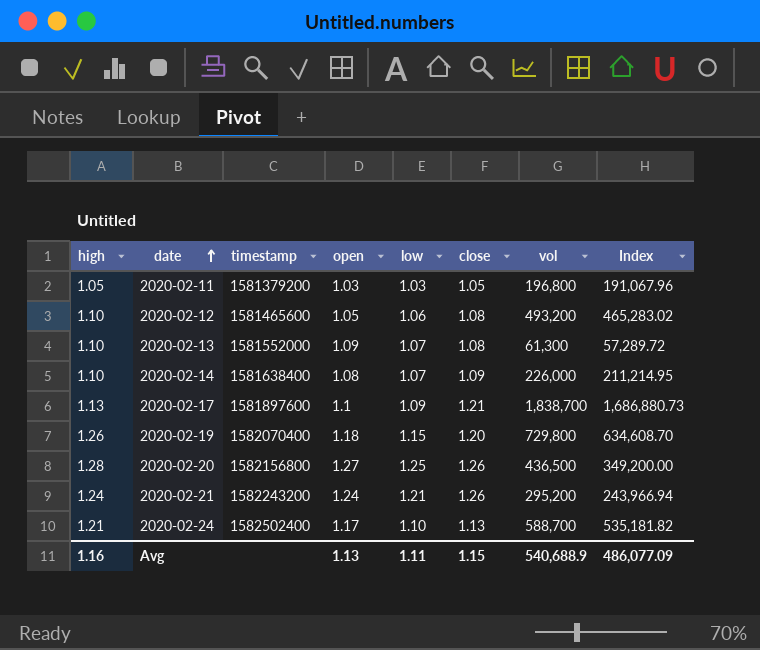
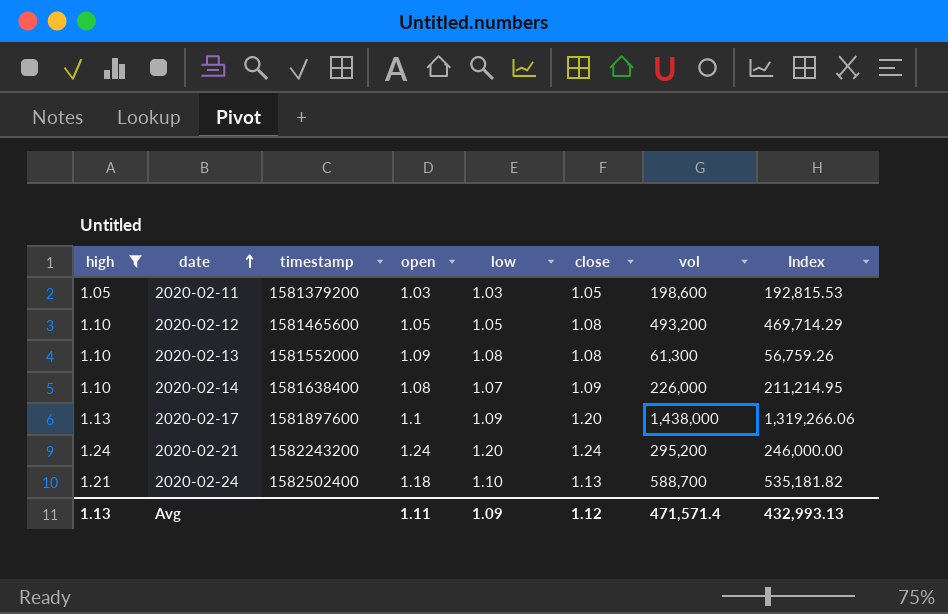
filter: none -> high <= 1.24
2020-02-11 | vol: 196,800 -> 198,600
2020-02-11 | Index: 191,067.96 -> 192,815.53
2020-02-12 | low: 1.06 -> 1.05
2020-02-12 | Index: 465,283.02 -> 469,714.29
2020-02-13 | low: 1.07 -> 1.08
2020-02-13 | Index: 57,289.72 -> 56,759.26
2020-02-17 | close: 1.21 -> 1.20
2020-02-17 | vol: 1,838,700 -> 1,438,000
2020-02-17 | Index: 1,686,880.73 -> 1,319,266.06
2020-02-21 | low: 1.21 -> 1.20
2020-02-21 | close: 1.26 -> 1.24
2020-02-21 | Index: 243,966.94 -> 246,000.00
2020-02-24 | open: 1.17 -> 1.18
Avg | high: 1.16 -> 1.13
Avg | open: 1.13 -> 1.11
Avg | low: 1.11 -> 1.09
Avg | close: 1.15 -> 1.12
Avg | vol: 540,688.9 -> 471,571.4
Avg | Index: 486,077.09 -> 432,993.13

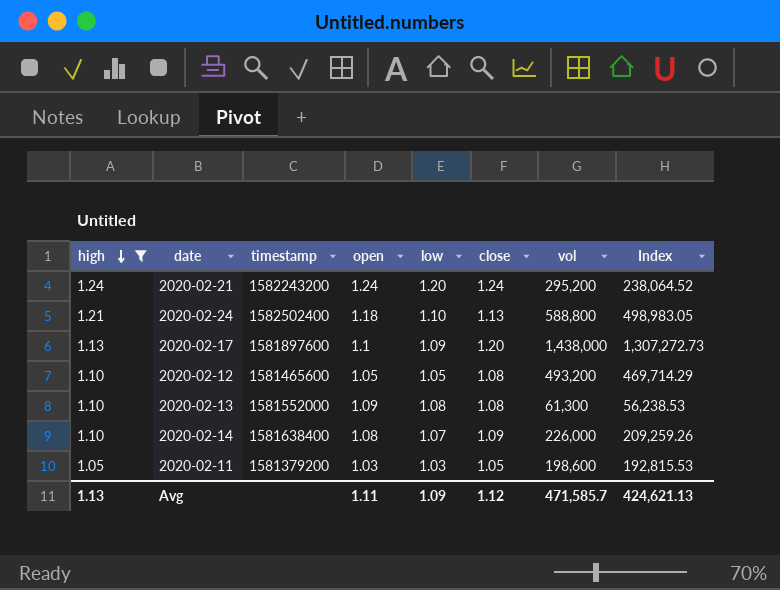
row order: date ascending -> high descending
column Index | formula: [vol] / [low] -> [vol] / [open]
2020-02-24 | vol: 588,700 -> 588,800
Avg | vol: 471,571.4 -> 471,585.7
Avg | Index: 432,993.13 -> 424,621.13

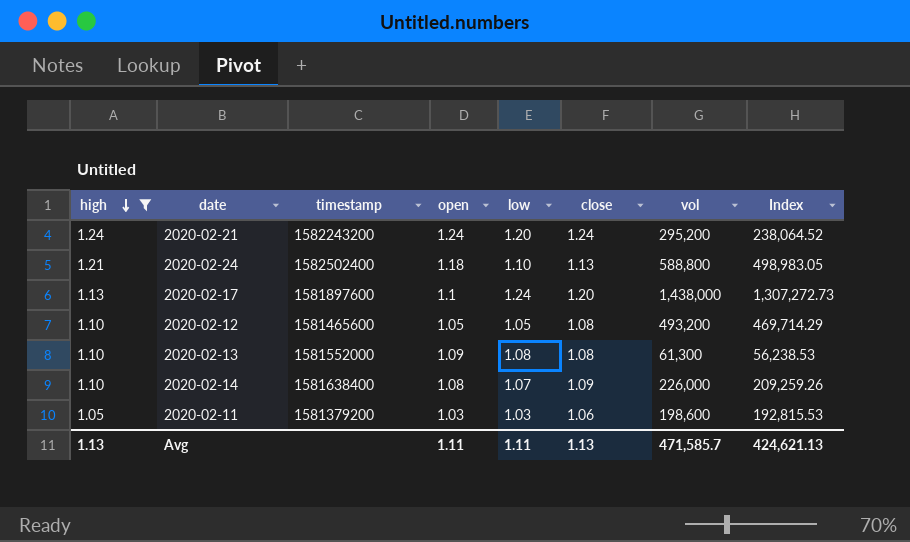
2020-02-17 | low: 1.09 -> 1.24
2020-02-11 | close: 1.05 -> 1.06
Avg | low: 1.09 -> 1.11
Avg | close: 1.12 -> 1.13

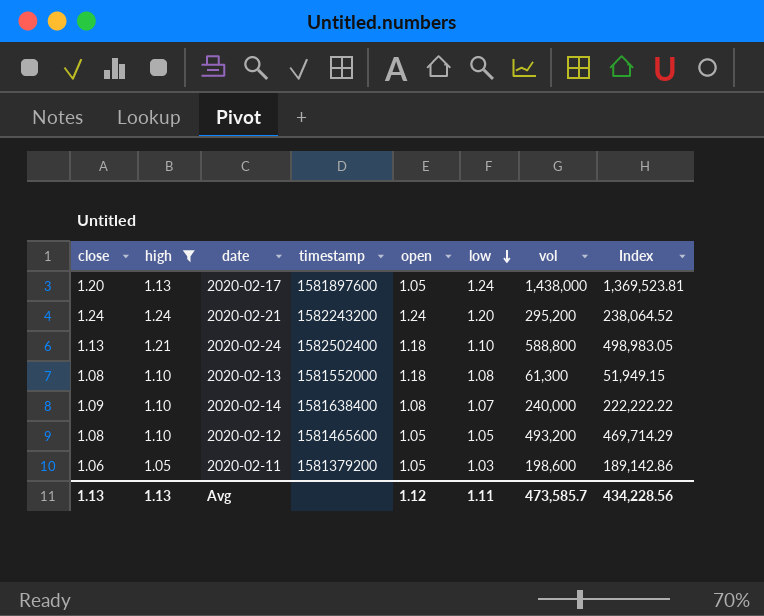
row order: high descending -> low descending
column close | position: 6 -> 1
2020-02-17 | open: 1.1 -> 1.05
2020-02-17 | Index: 1,307,272.73 -> 1,369,523.81
2020-02-13 | open: 1.09 -> 1.18
2020-02-13 | Index: 56,238.53 -> 51,949.15
2020-02-14 | vol: 226,000 -> 240,000
2020-02-14 | Index: 209,259.26 -> 222,222.22
2020-02-11 | open: 1.03 -> 1.05
2020-02-11 | Index: 192,815.53 -> 189,142.86
Avg | open: 1.11 -> 1.12
Avg | vol: 471,585.7 -> 473,585.7
Avg | Index: 424,621.13 -> 434,228.56

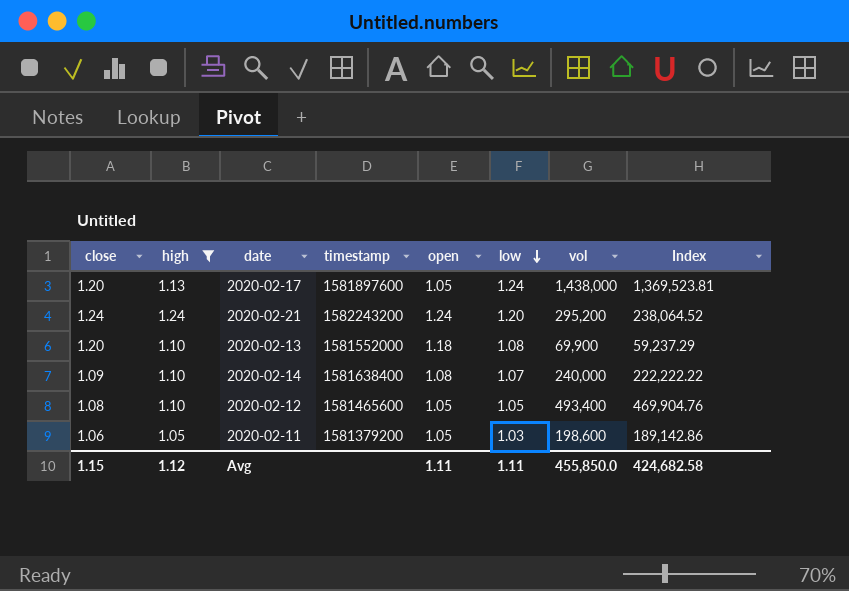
row 2020-02-24: 1.13 | 1.21 | 1582502400 | 1.18 | 1.10 | 588,800 | 498,983.05 -> none
2020-02-13 | close: 1.08 -> 1.20
2020-02-13 | vol: 61,300 -> 69,900
2020-02-13 | Index: 51,949.15 -> 59,237.29
2020-02-12 | vol: 493,200 -> 493,400
2020-02-12 | Index: 469,714.29 -> 469,904.76
Avg | close: 1.13 -> 1.15
Avg | high: 1.13 -> 1.12
Avg | open: 1.12 -> 1.11
Avg | vol: 473,585.7 -> 455,850.0
Avg | Index: 434,228.56 -> 424,682.58

